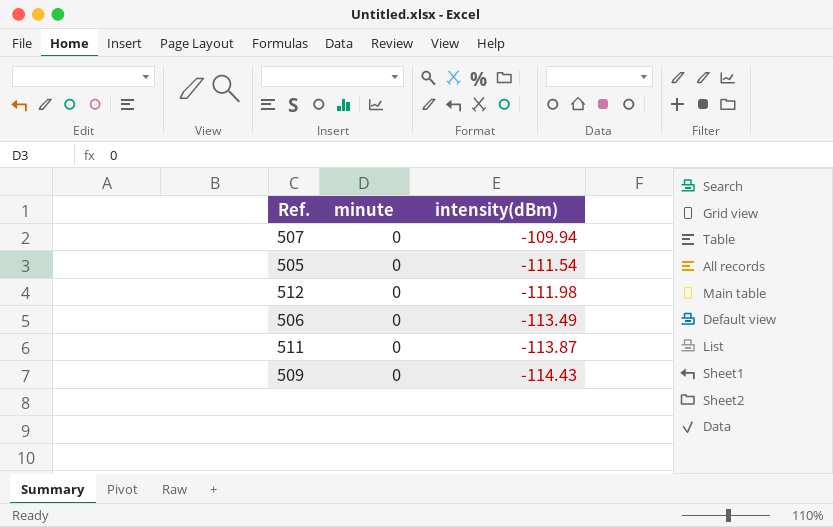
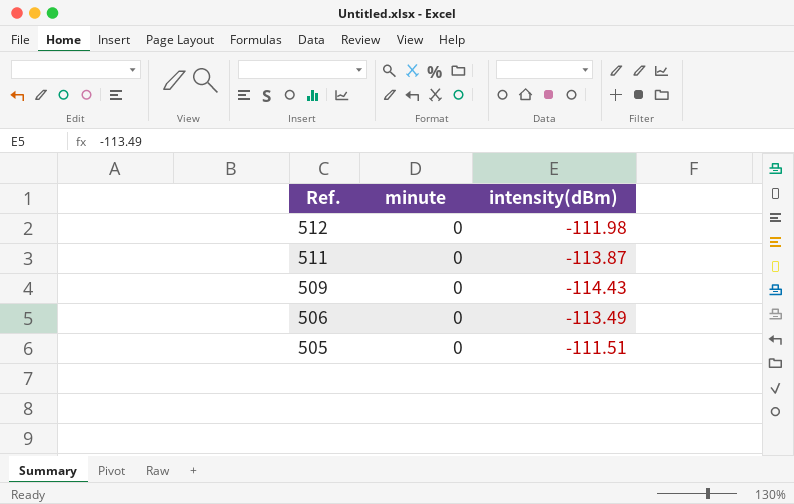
row order: intensity(dBm) descending -> Ref. descending
row 507: 0 | -109.94 -> none
505 | intensity(dBm): -111.54 -> -111.51

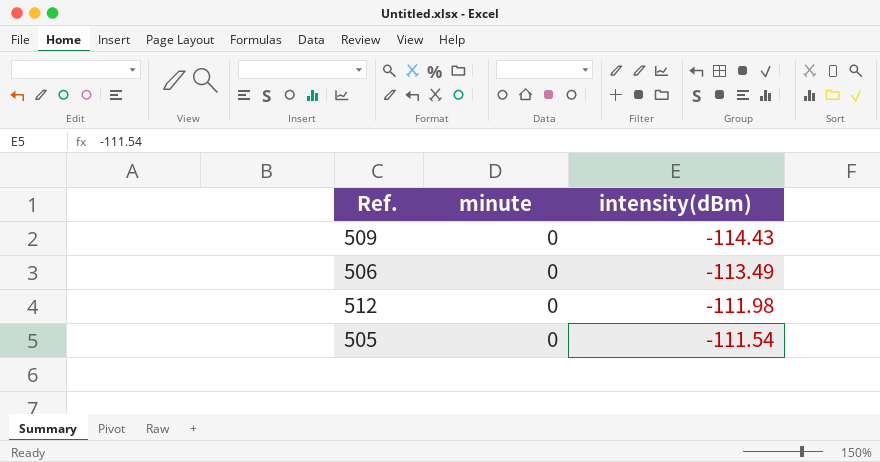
row order: Ref. descending -> intensity(dBm) ascending
row 511: 0 | -113.87 -> none
505 | intensity(dBm): -111.51 -> -111.54

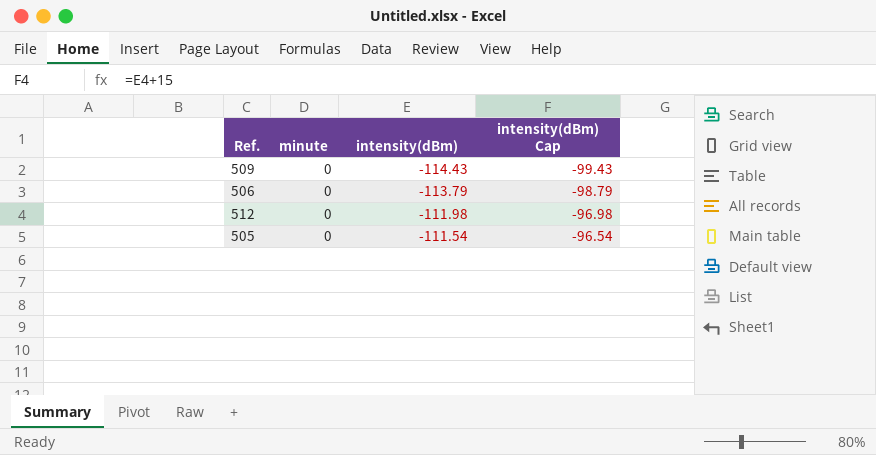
column intensity(dBm) Cap | formula: none -> [intensity(dBm)] + 15
506 | intensity(dBm): -113.49 -> -113.79

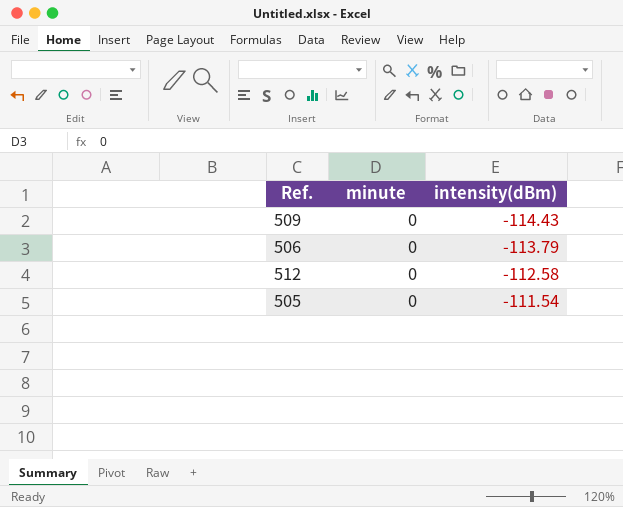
column intensity(dBm) Cap | formula: [intensity(dBm)] + 15 -> none
512 | intensity(dBm): -111.98 -> -112.58

